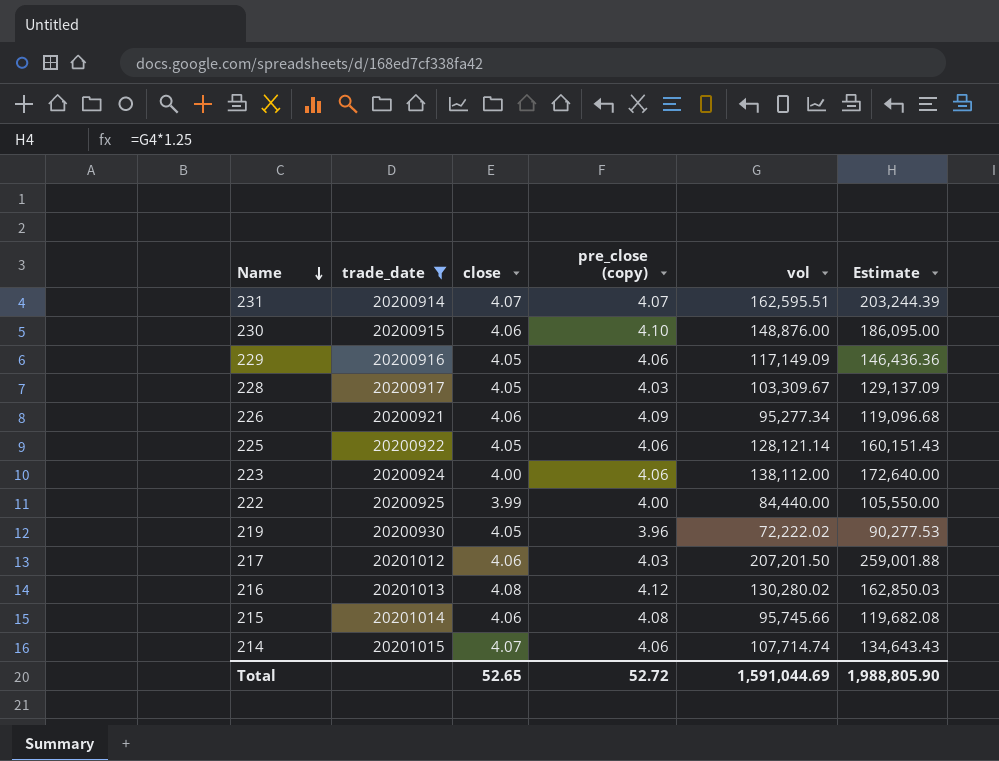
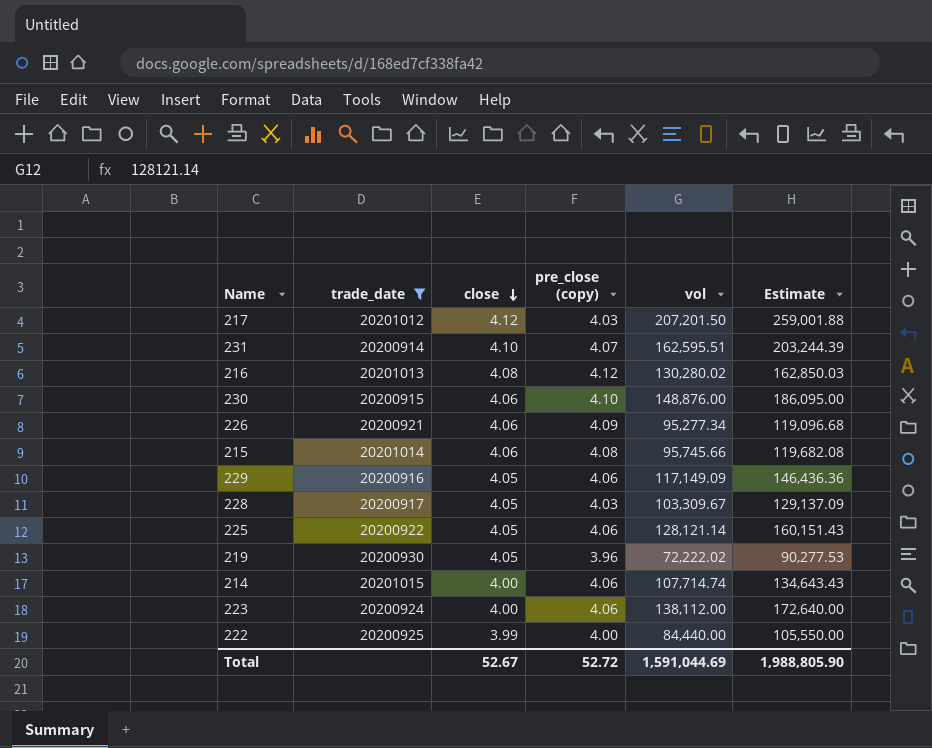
row order: Name descending -> close descending
217 | close: 4.06 -> 4.12
231 | close: 4.07 -> 4.10
214 | close: 4.07 -> 4.00
Total | close: 52.65 -> 52.67

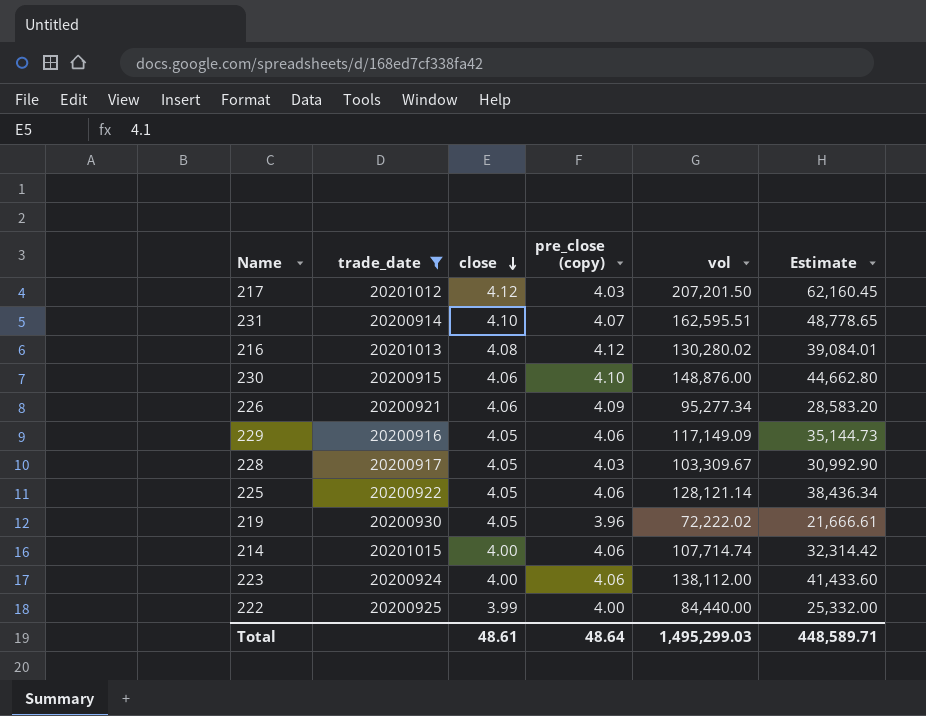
column Estimate | formula: [vol] * 1.25 -> [vol] * 0.3
row 215: 20201014 | 4.06 | 4.08 | 95,745.66 | 119,682.08 -> none
Total | close: 52.67 -> 48.61
Total | pre_close (copy): 52.72 -> 48.64
Total | vol: 1,591,044.69 -> 1,495,299.03
Total | Estimate: 1,988,805.90 -> 448,589.71

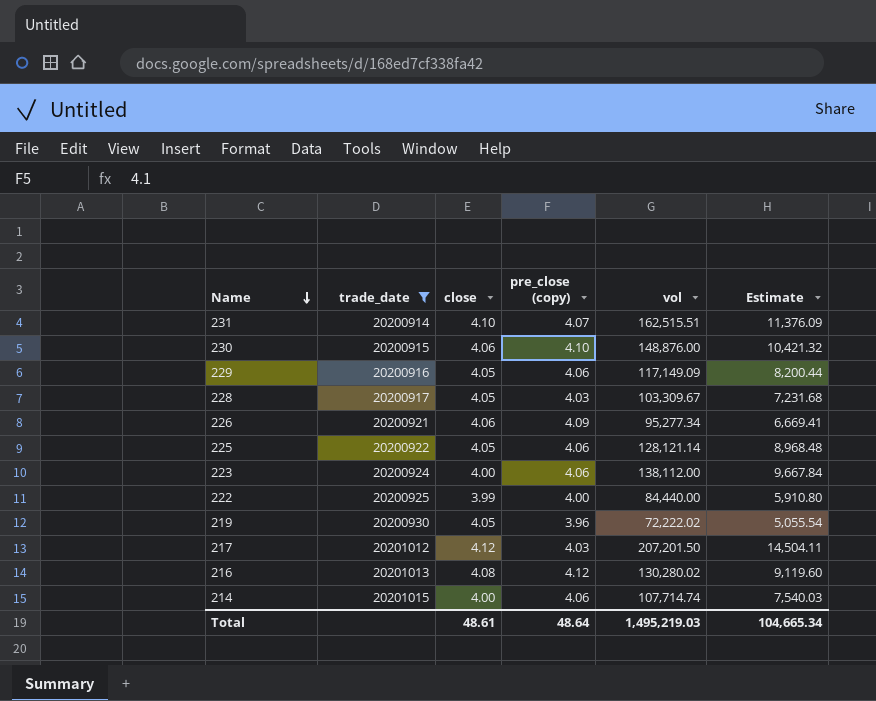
row order: close descending -> Name descending
column Estimate | formula: [vol] * 0.3 -> [vol] * 0.07
231 | vol: 162,595.51 -> 162,515.51
Total | vol: 1,495,299.03 -> 1,495,219.03
Total | Estimate: 448,589.71 -> 104,665.34

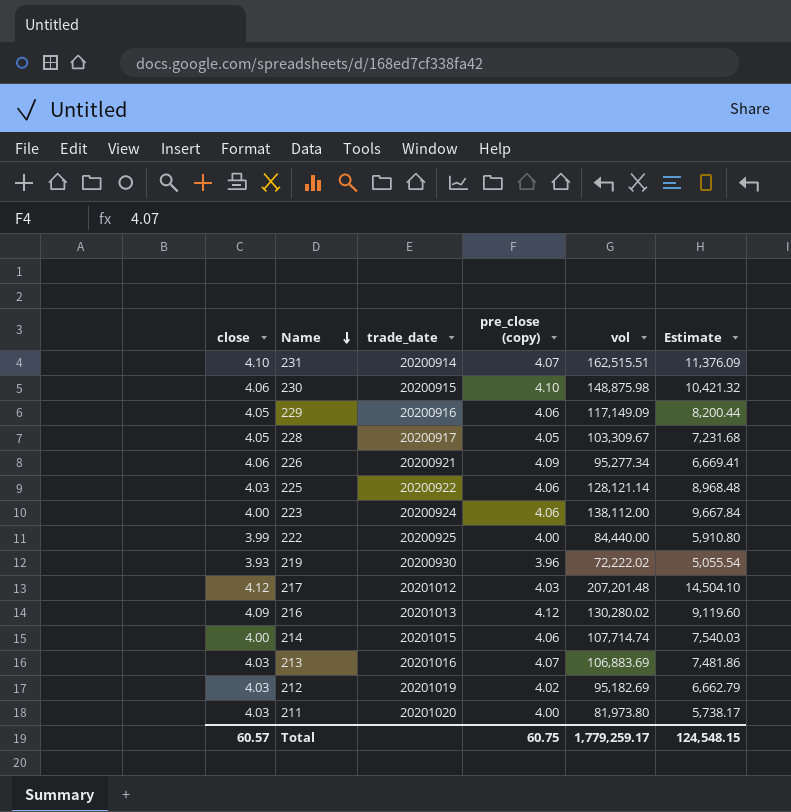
filter: trade_date <= 20201015 -> none
column close | position: 3 -> 1
230 | vol: 148,876.00 -> 148,875.98
228 | pre_close (copy): 4.03 -> 4.05
225 | close: 4.05 -> 4.03
219 | close: 4.05 -> 3.93
217 | vol: 207,201.50 -> 207,201.48
217 | Estimate: 14,504.11 -> 14,504.10
216 | close: 4.08 -> 4.09
Total | close: 48.61 -> 60.57
Total | pre_close (copy): 48.64 -> 60.75
Total | vol: 1,495,219.03 -> 1,779,259.17
Total | Estimate: 104,665.34 -> 124,548.15

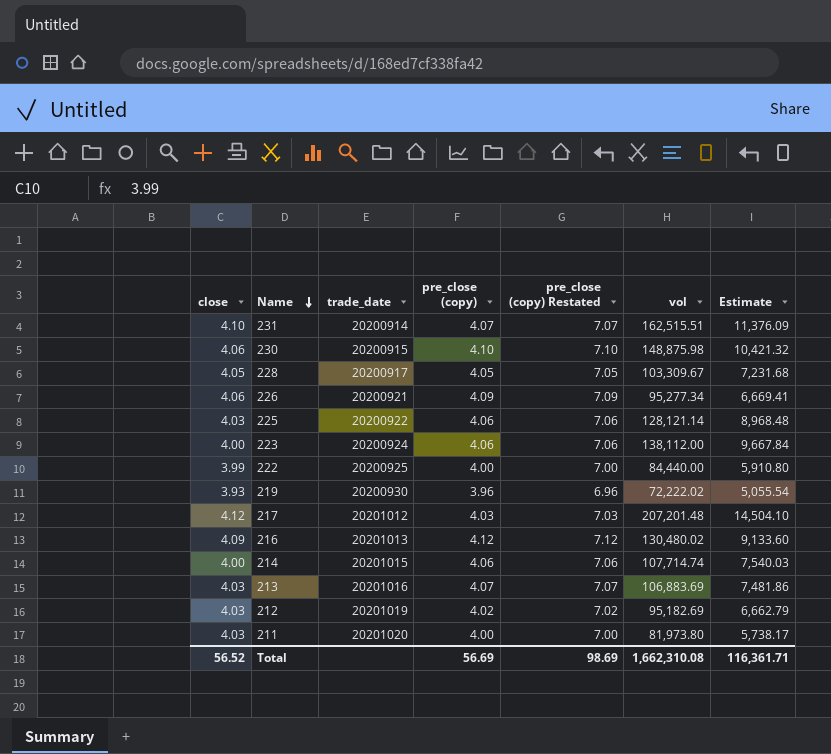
column pre_close (copy) Restated | formula: none -> [pre_close (copy)] + 3
row 229: 4.05 | 20200916 | 4.06 | 117,149.09 | 8,200.44 -> none
216 | vol: 130,280.02 -> 130,480.02
216 | Estimate: 9,119.60 -> 9,133.60
Total | close: 60.57 -> 56.52
Total | pre_close (copy): 60.75 -> 56.69
Total | vol: 1,779,259.17 -> 1,662,310.08
Total | Estimate: 124,548.15 -> 116,361.71

